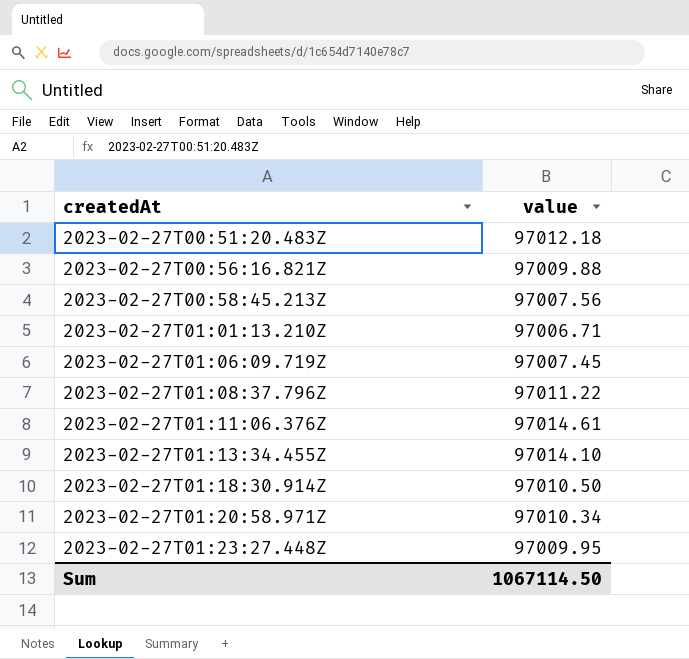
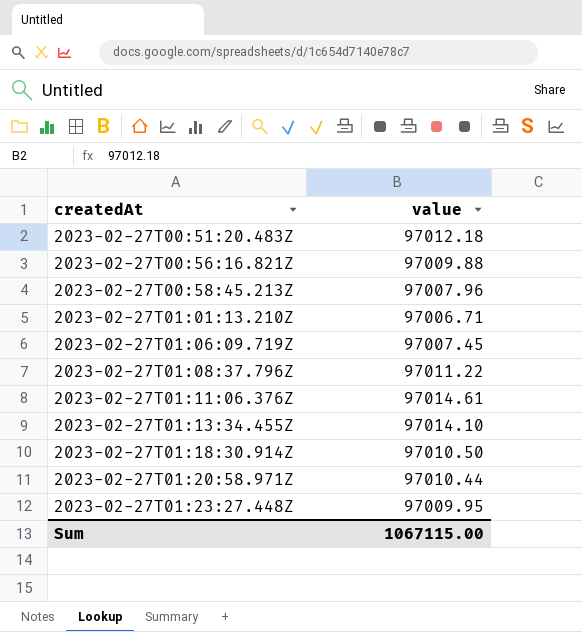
2023-02-27T00:58:45.213Z | value: 97007.56 -> 97007.96
2023-02-27T01:20:58.971Z | value: 97010.34 -> 97010.44
Sum | value: 1067114.50 -> 1067115.00

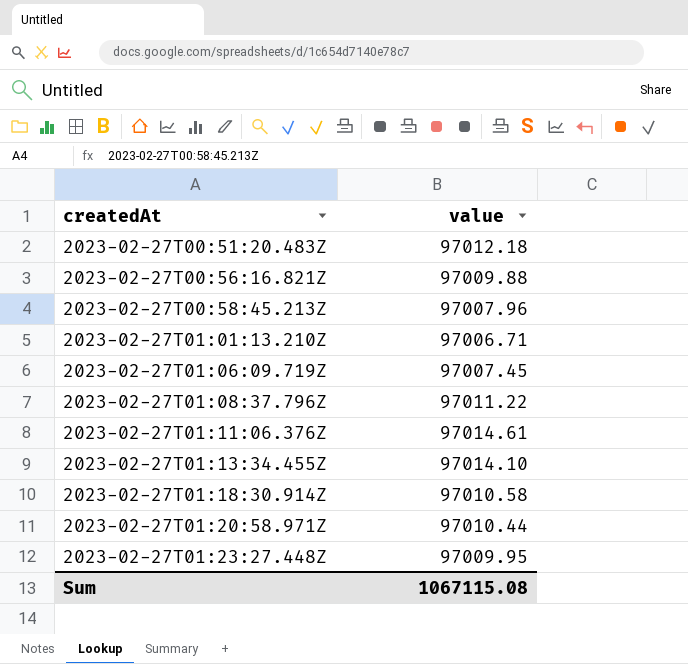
2023-02-27T01:18:30.914Z | value: 97010.50 -> 97010.58
Sum | value: 1067115.00 -> 1067115.08

